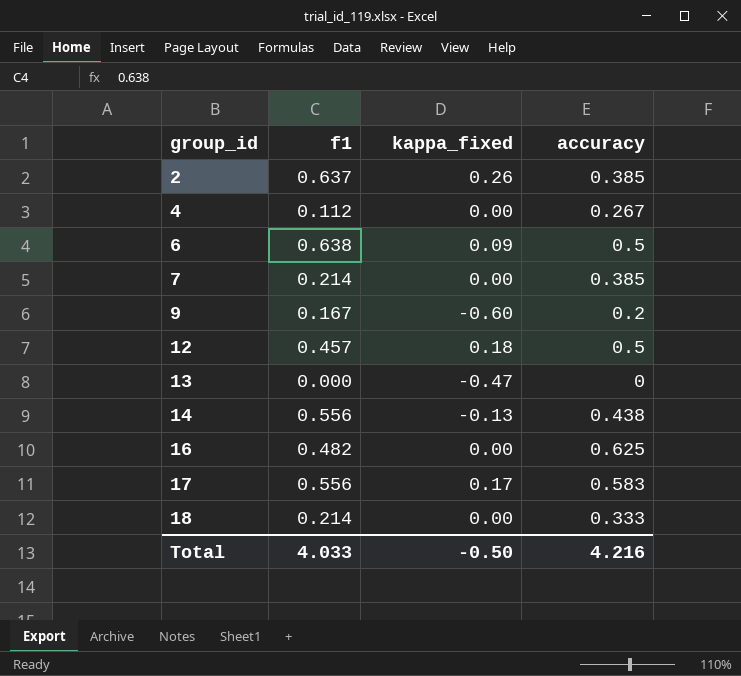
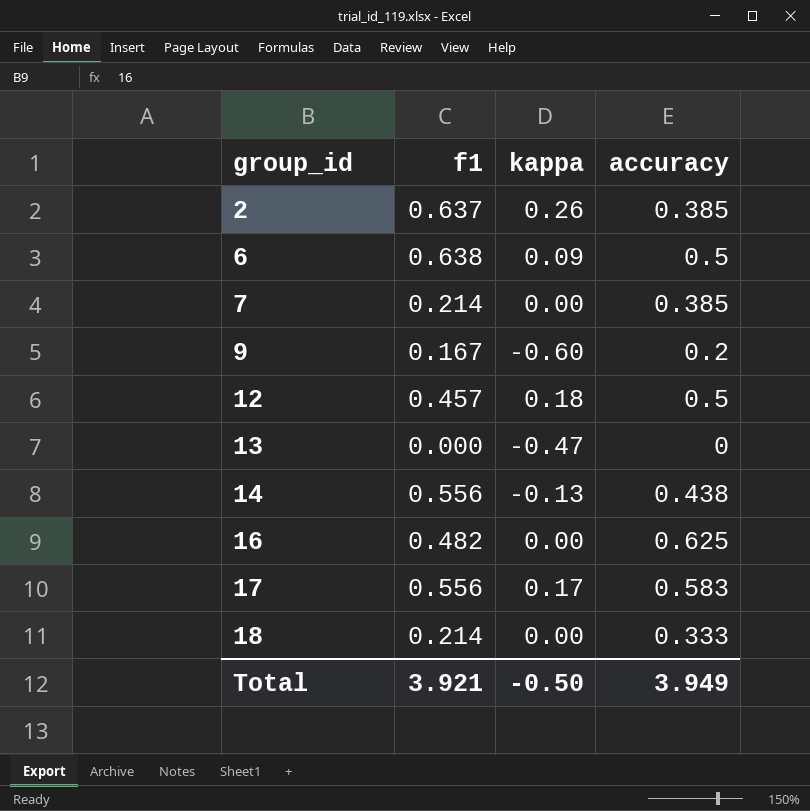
column name: kappa_fixed -> kappa
row 4: 0.112 | 0.00 | 0.267 -> none
Total | f1: 4.033 -> 3.921
Total | accuracy: 4.216 -> 3.949

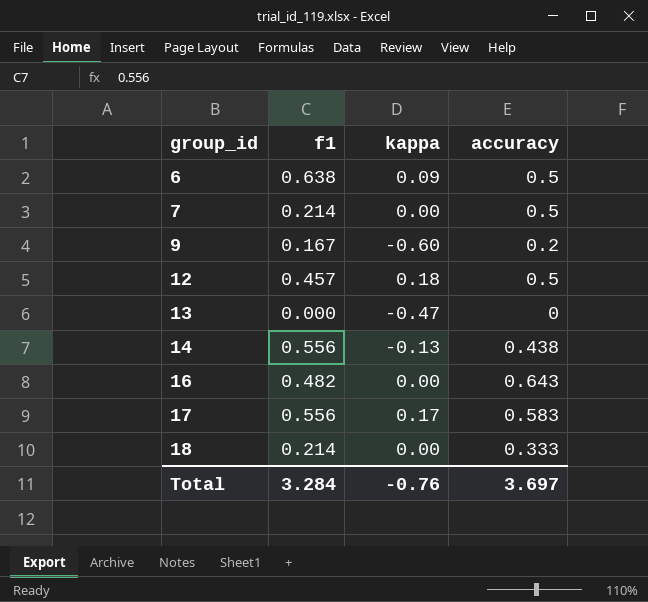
row 2: 0.637 | 0.26 | 0.385 -> none
7 | accuracy: 0.385 -> 0.5
16 | accuracy: 0.625 -> 0.643
Total | f1: 3.921 -> 3.284
Total | kappa: -0.50 -> -0.76
Total | accuracy: 3.949 -> 3.697

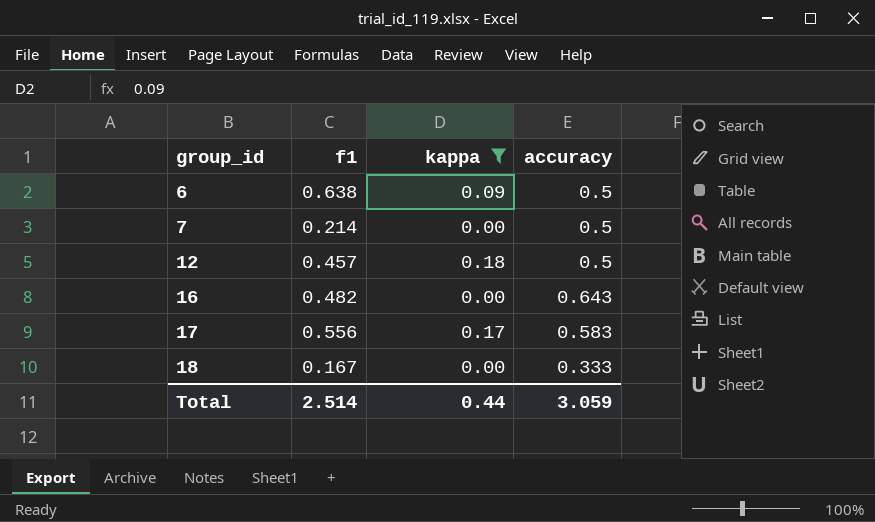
filter: none -> kappa >= 0.00
18 | f1: 0.214 -> 0.167
Total | f1: 3.284 -> 2.514
Total | kappa: -0.76 -> 0.44
Total | accuracy: 3.697 -> 3.059

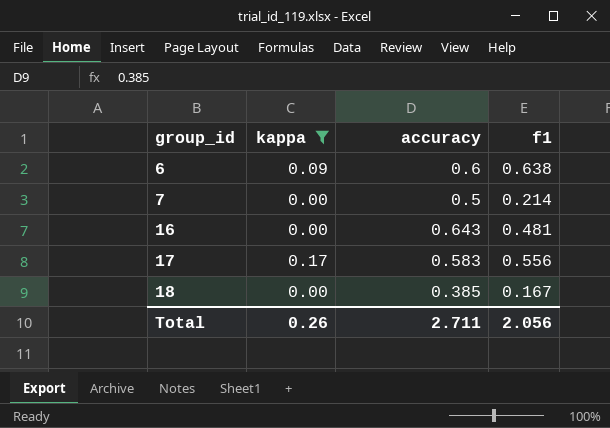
column f1 | position: 2 -> 4
row 12: 0.457 | 0.18 | 0.5 -> none
6 | accuracy: 0.5 -> 0.6
16 | f1: 0.482 -> 0.481
18 | accuracy: 0.333 -> 0.385
Total | kappa: 0.44 -> 0.26
Total | accuracy: 3.059 -> 2.711
Total | f1: 2.514 -> 2.056

